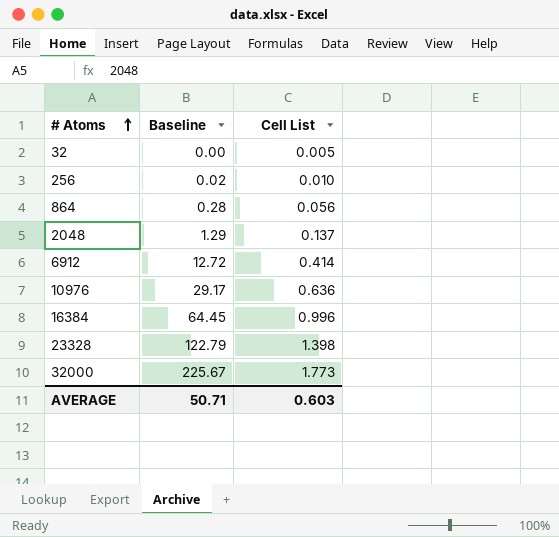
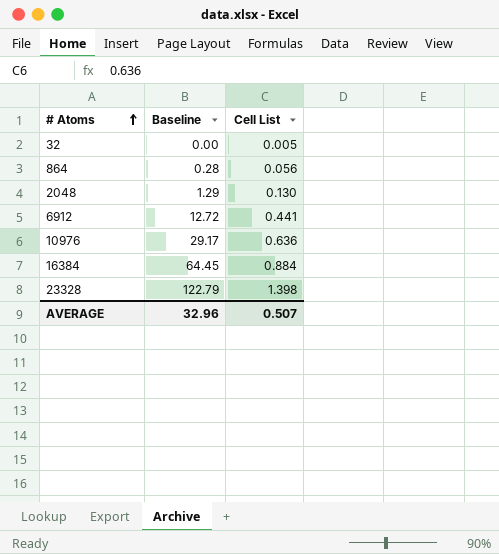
row 256: 0.02 | 0.010 -> none
row 32000: 225.67 | 1.773 -> none
2048 | Cell List: 0.137 -> 0.130
6912 | Cell List: 0.414 -> 0.441
16384 | Cell List: 0.996 -> 0.884
AVERAGE | Baseline: 50.71 -> 32.96
AVERAGE | Cell List: 0.603 -> 0.507

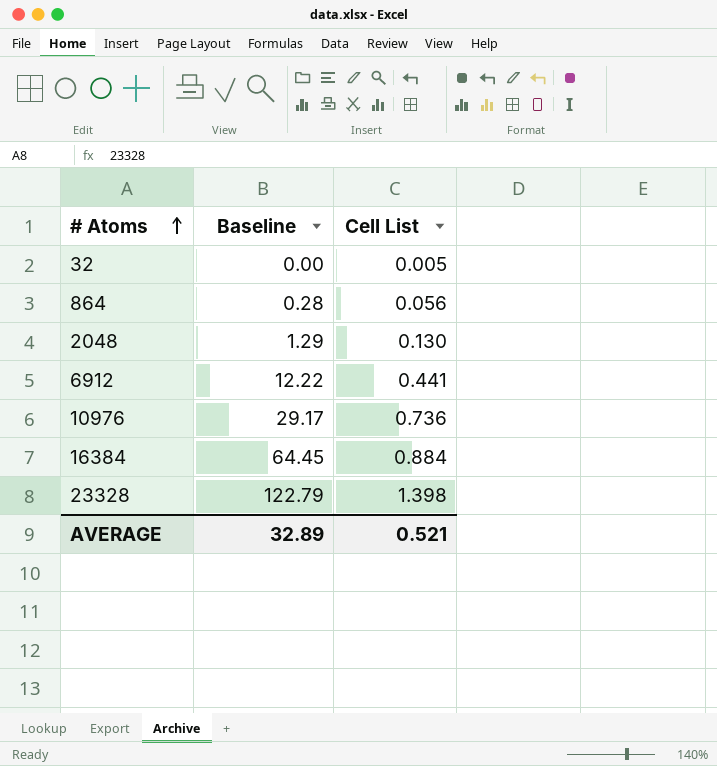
6912 | Baseline: 12.72 -> 12.22
10976 | Cell List: 0.636 -> 0.736
AVERAGE | Baseline: 32.96 -> 32.89
AVERAGE | Cell List: 0.507 -> 0.521

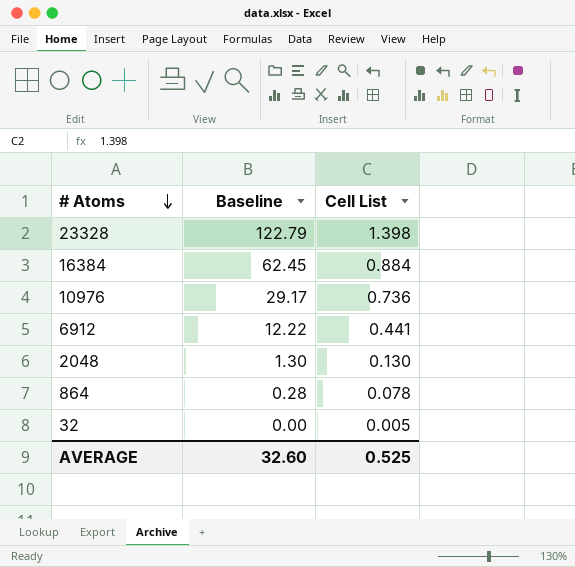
row order: # Atoms ascending -> # Atoms descending
16384 | Baseline: 64.45 -> 62.45
2048 | Baseline: 1.29 -> 1.30
864 | Cell List: 0.056 -> 0.078
AVERAGE | Baseline: 32.89 -> 32.60
AVERAGE | Cell List: 0.521 -> 0.525

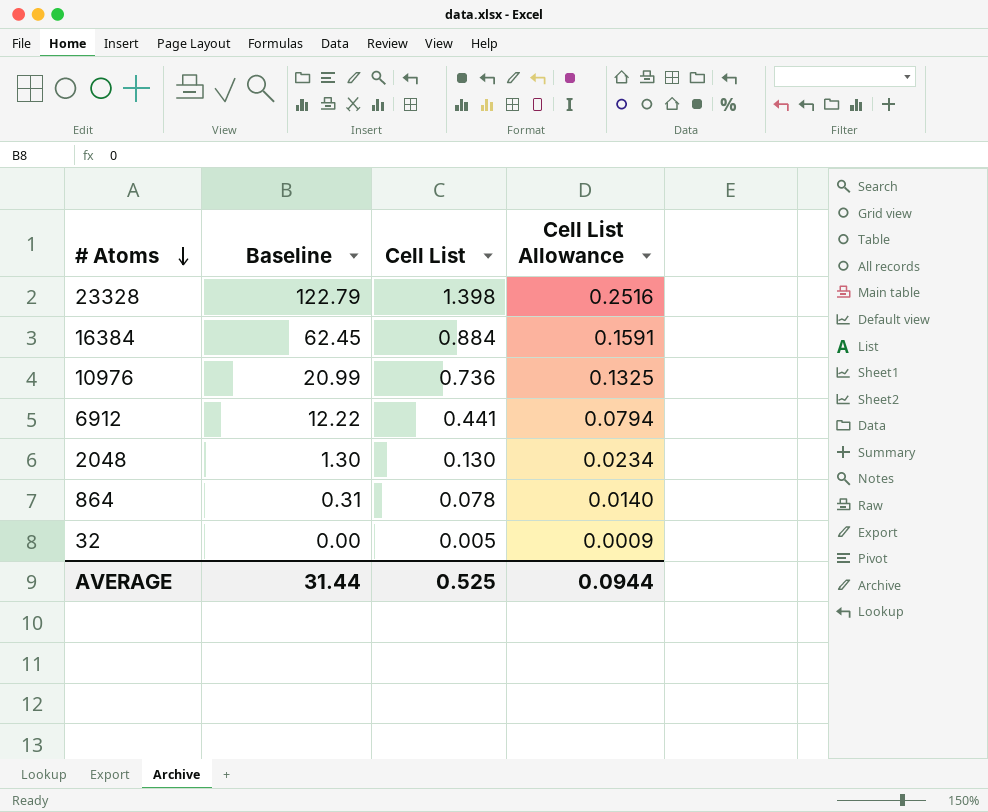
column Cell List Allowance | formula: none -> [Cell List] * 0.18
10976 | Baseline: 29.17 -> 20.99
864 | Baseline: 0.28 -> 0.31
AVERAGE | Baseline: 32.60 -> 31.44

